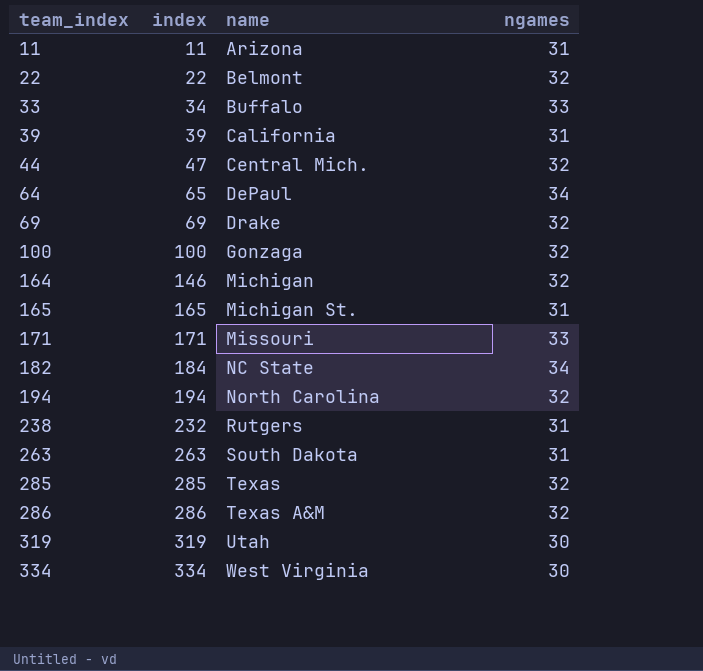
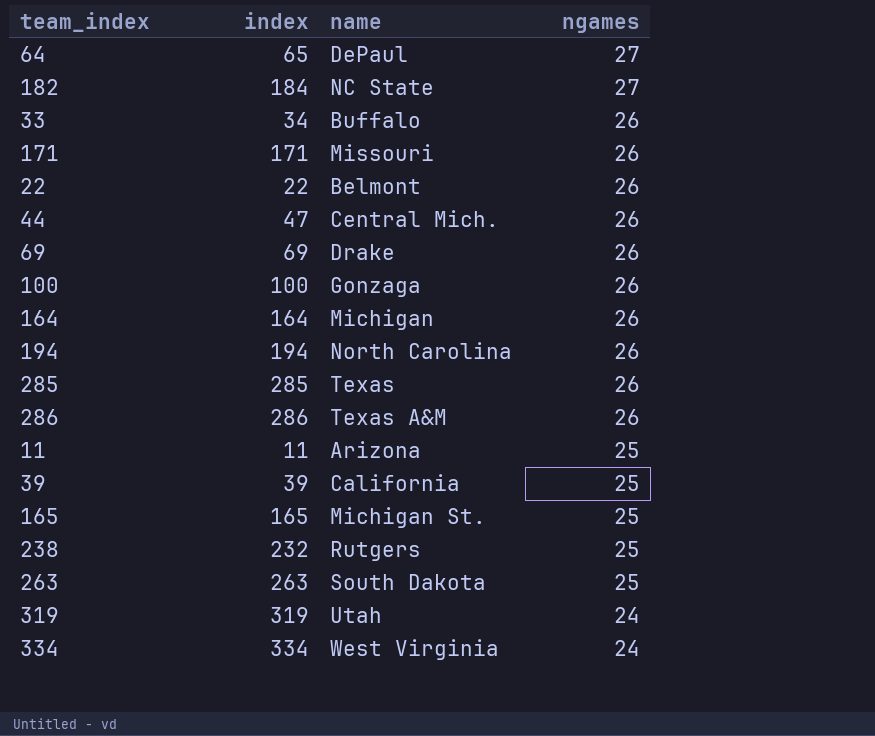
row order: team_index ascending -> ngames descending
64 | ngames: 34 -> 27
182 | ngames: 34 -> 27
33 | ngames: 33 -> 26
171 | ngames: 33 -> 26
22 | ngames: 32 -> 26
44 | ngames: 32 -> 26
69 | ngames: 32 -> 26
100 | ngames: 32 -> 26
164 | index: 146 -> 164
164 | ngames: 32 -> 26
194 | ngames: 32 -> 26
285 | ngames: 32 -> 26
286 | ngames: 32 -> 26
11 | ngames: 31 -> 25
39 | ngames: 31 -> 25
165 | ngames: 31 -> 25
238 | ngames: 31 -> 25
263 | ngames: 31 -> 25
319 | ngames: 30 -> 24
334 | ngames: 30 -> 24

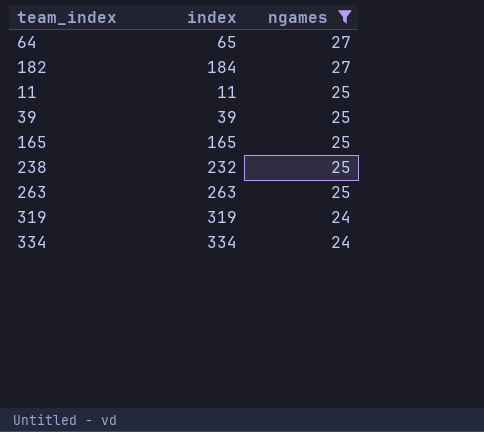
filter: none -> ngames != 26
column name | position: 3 -> none

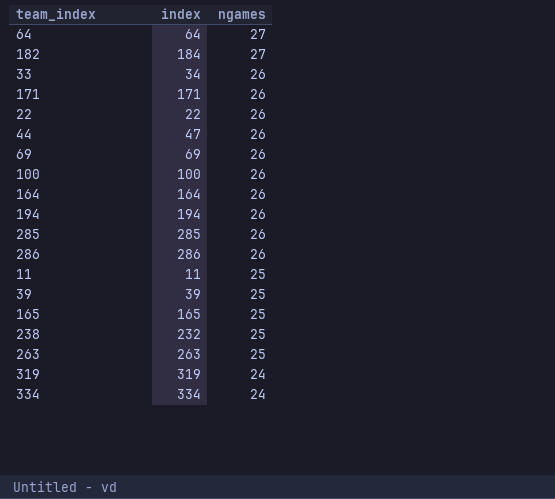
filter: ngames != 26 -> none
64 | index: 65 -> 64

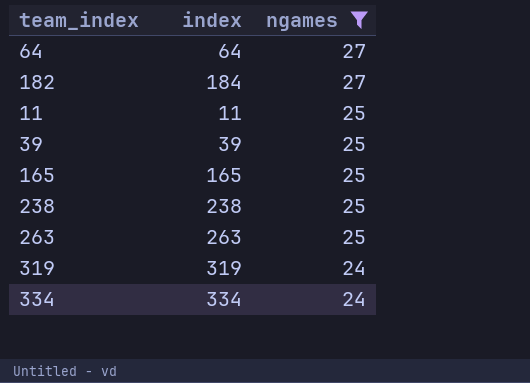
filter: none -> ngames != 26
238 | index: 232 -> 238

